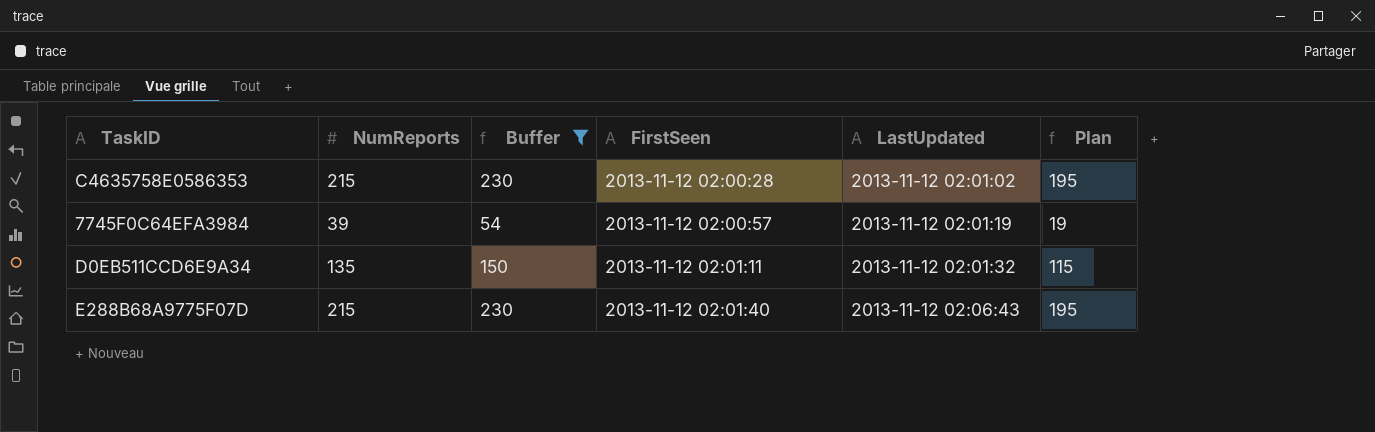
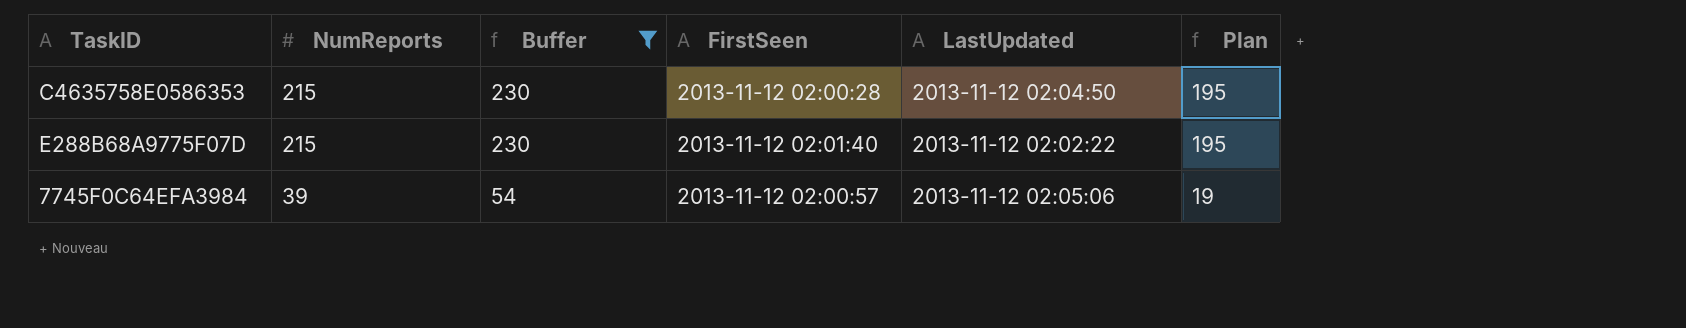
row order: FirstSeen ascending -> NumReports descending
row D0EB511CCD6E9A34: 135 | 150 | 2013-11-12 02:01:11 | 2013-11-12 02:01:32 | 115 -> none
C4635758E0586353 | LastUpdated: 2013-11-12 02:01:02 -> 2013-11-12 02:04:50
E288B68A9775F07D | LastUpdated: 2013-11-12 02:06:43 -> 2013-11-12 02:02:22
7745F0C64EFA3984 | LastUpdated: 2013-11-12 02:01:19 -> 2013-11-12 02:05:06

